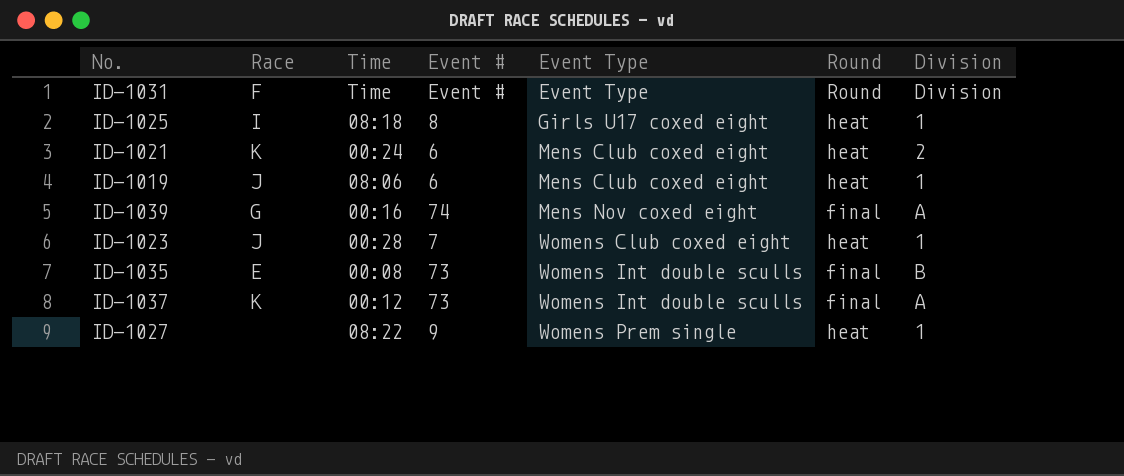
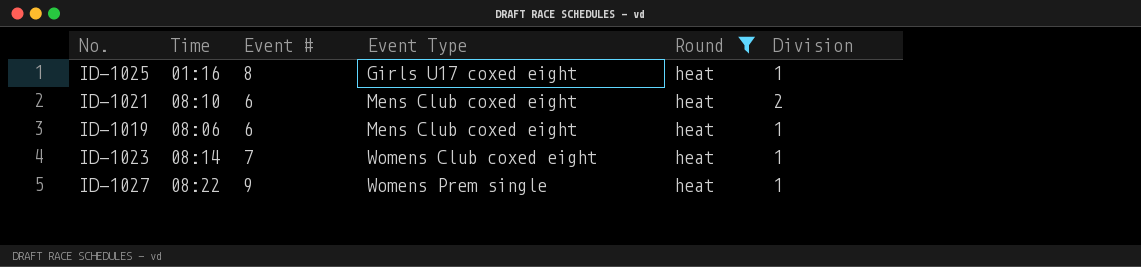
filter: none -> Round = heat
column Race | position: 2 -> none
ID-1025 | Time: 08:18 -> 01:16
ID-1021 | Time: 00:24 -> 08:10
ID-1023 | Time: 00:28 -> 08:14

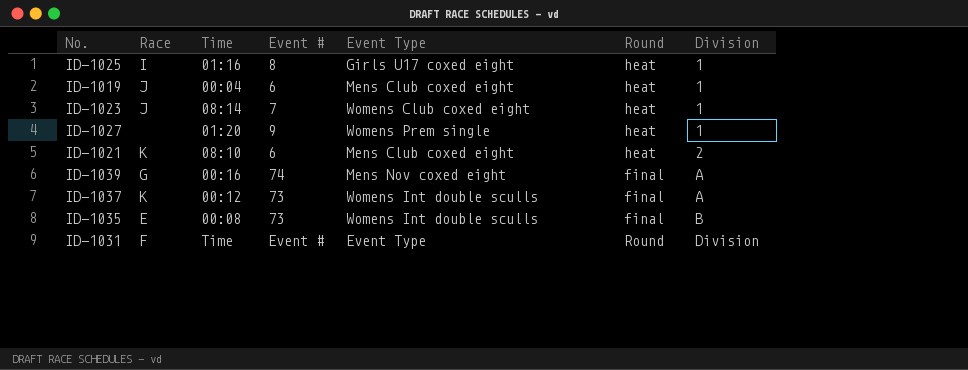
filter: Round = heat -> none
row order: Event Type ascending -> Division ascending
column Race | position: none -> 2
ID-1019 | Time: 08:06 -> 00:04
ID-1027 | Time: 08:22 -> 01:20

